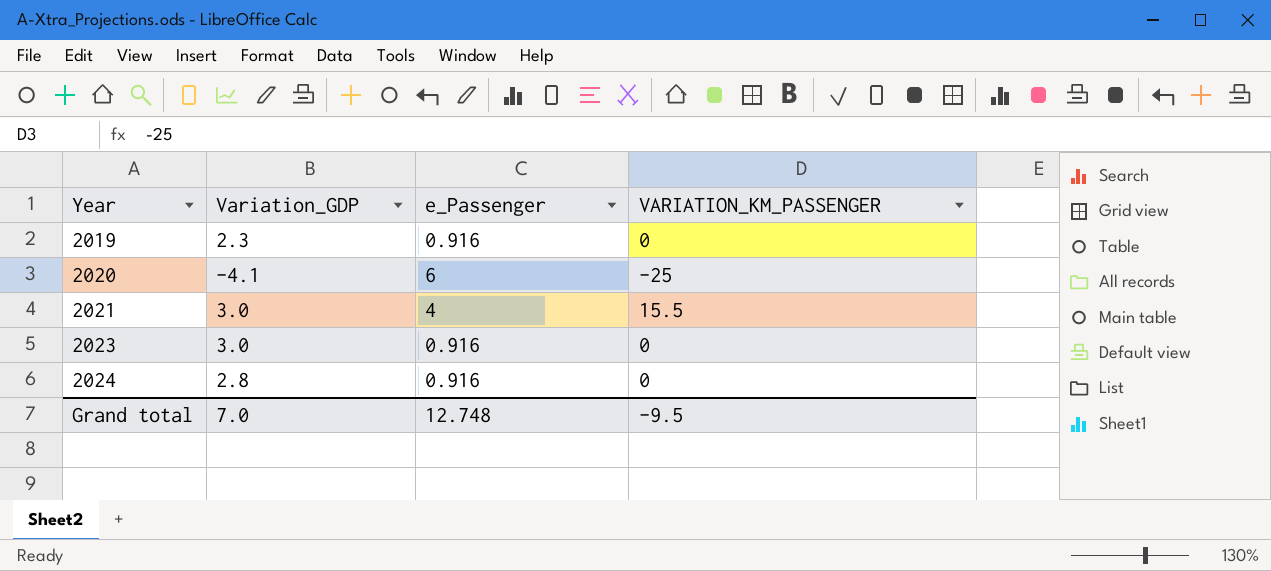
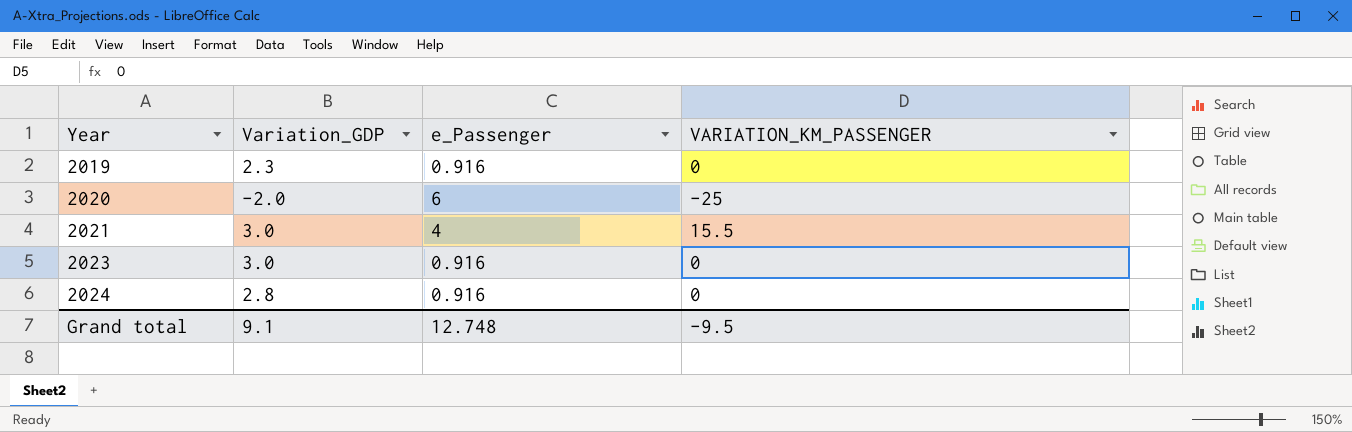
2020 | Variation_GDP: -4.1 -> -2.0
Grand total | Variation_GDP: 7.0 -> 9.1

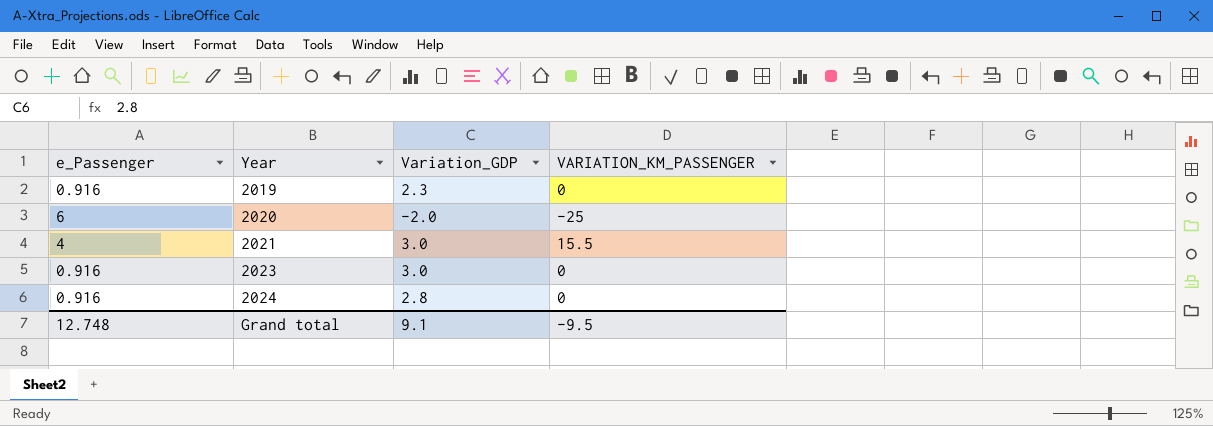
column e_Passenger | position: 3 -> 1

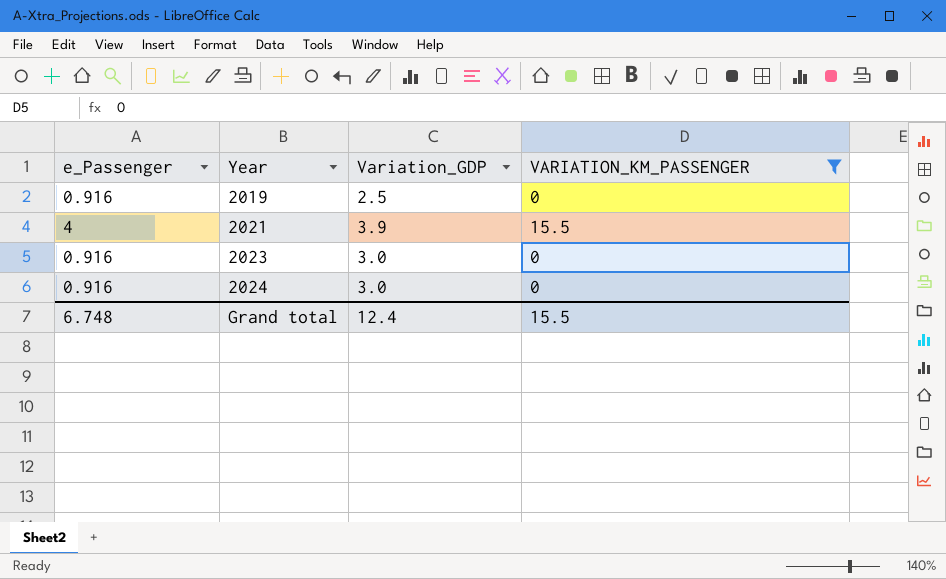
filter: none -> VARIATION_KM_PASSENGER != -25
2019 | Variation_GDP: 2.3 -> 2.5
2021 | Variation_GDP: 3.0 -> 3.9
2024 | Variation_GDP: 2.8 -> 3.0
Grand total | e_Passenger: 12.748 -> 6.748
Grand total | Variation_GDP: 9.1 -> 12.4
Grand total | VARIATION_KM_PASSENGER: -9.5 -> 15.5

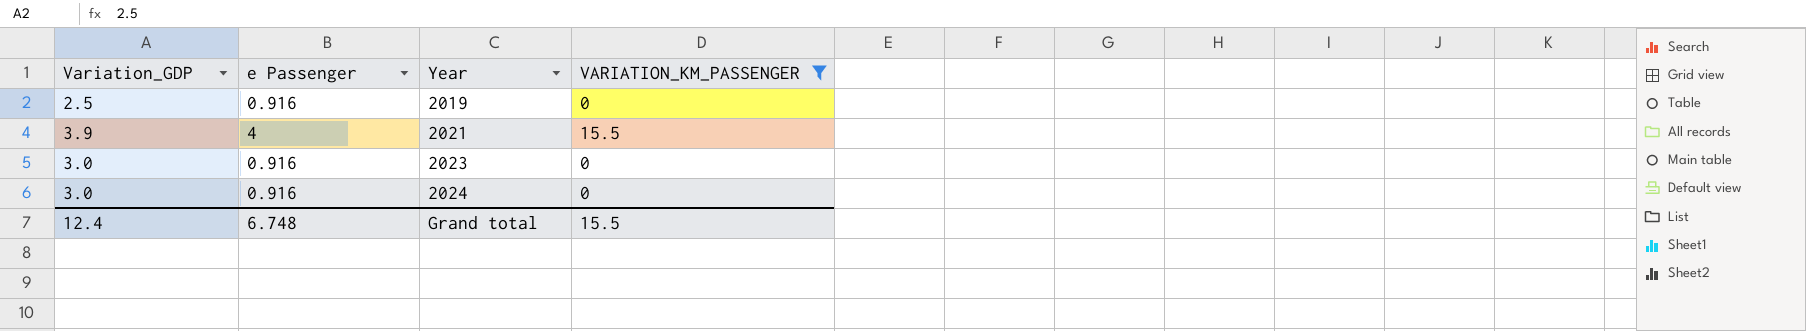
column Variation_GDP | position: 3 -> 1
column name: e_Passenger -> e Passenger

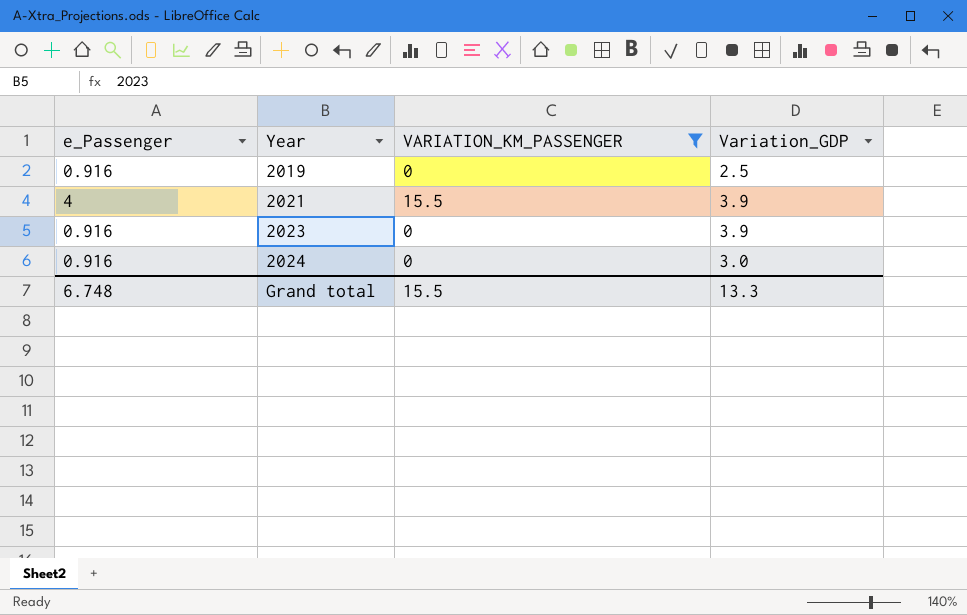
column name: e Passenger -> e_Passenger
column Variation_GDP | position: 1 -> 4
2023 | Variation_GDP: 3.0 -> 3.9
Grand total | Variation_GDP: 12.4 -> 13.3

